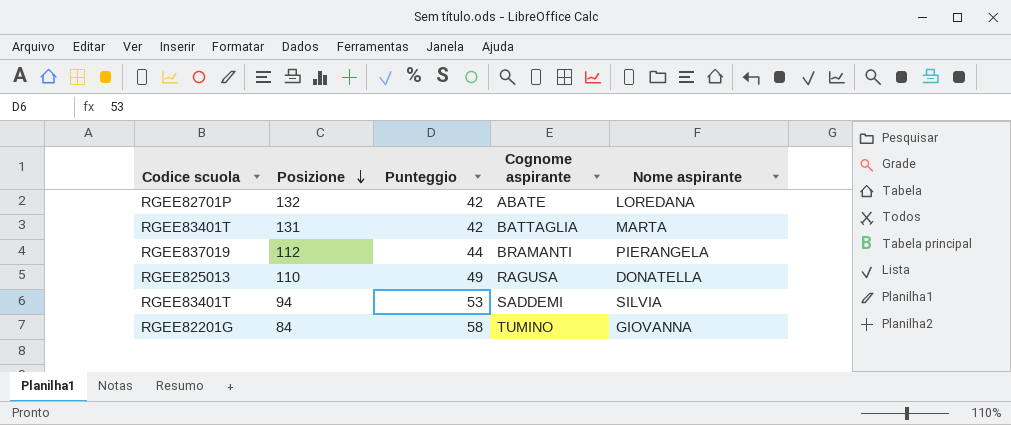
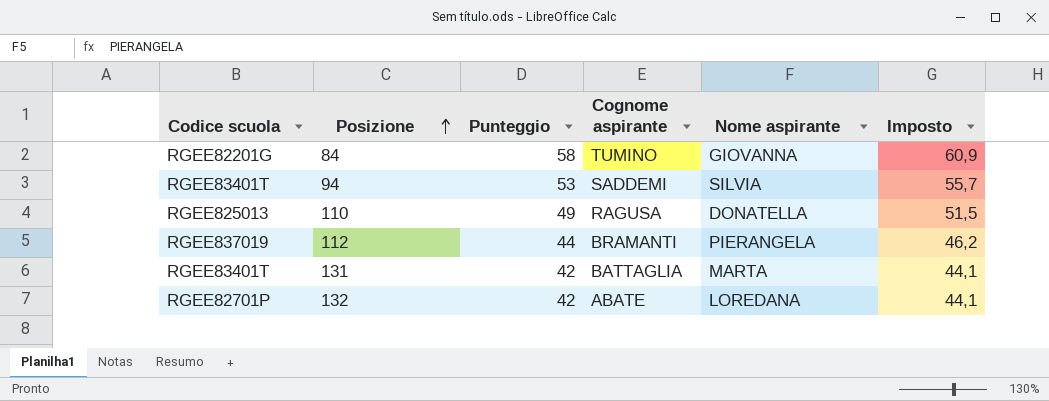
row order: Posizione descending -> Posizione ascending
column Imposto | formula: none -> [Punteggio] * 1,05

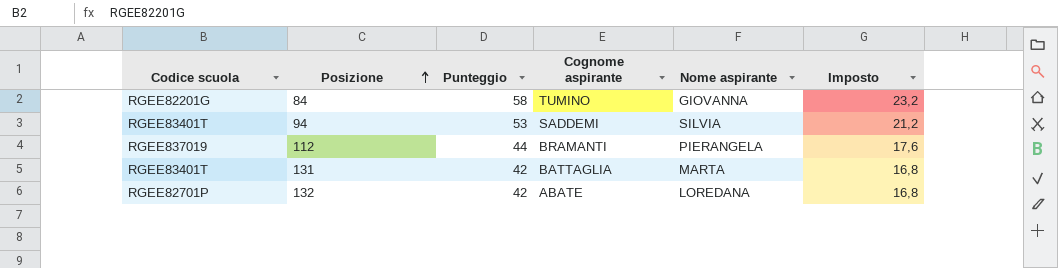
column Imposto | formula: [Punteggio] * 1,05 -> [Punteggio] * 0,4
row 110: RGEE825013 | 49 | RAGUSA | DONATELLA | 51,5 -> none

